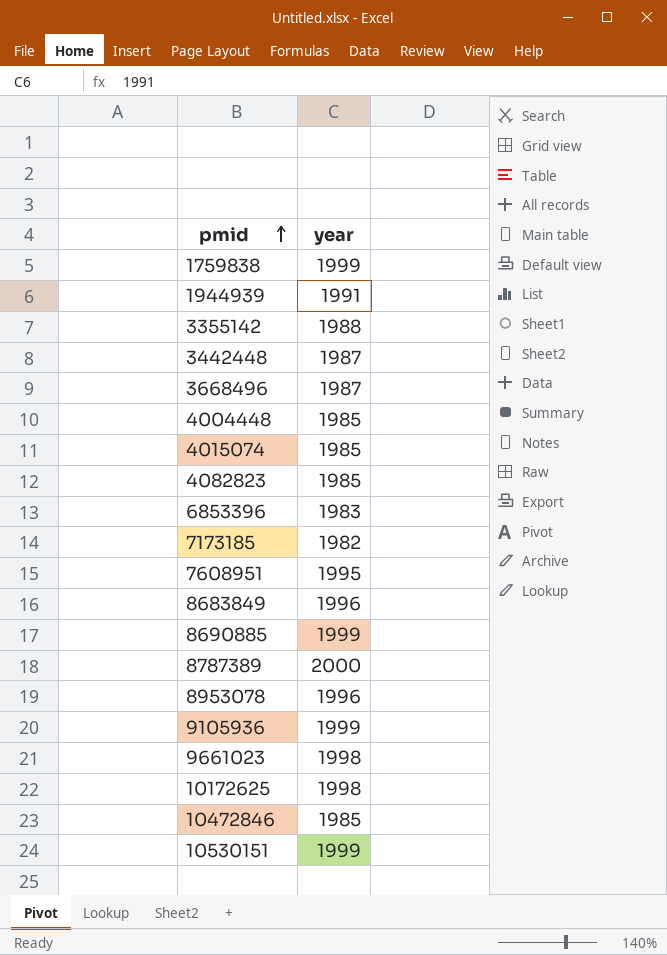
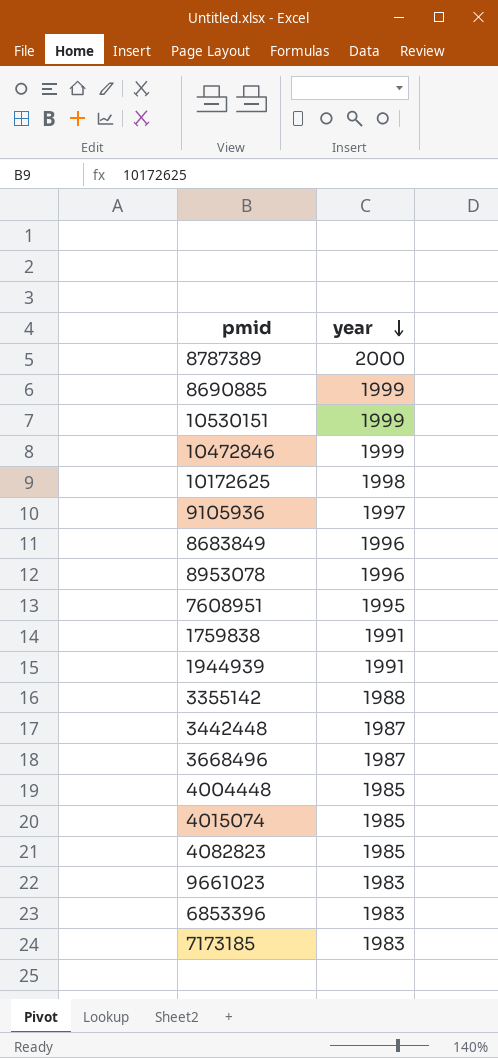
row order: pmid ascending -> year descending
10472846 | year: 1985 -> 1999
9105936 | year: 1999 -> 1997
1759838 | year: 1999 -> 1991
9661023 | year: 1998 -> 1983
7173185 | year: 1982 -> 1983

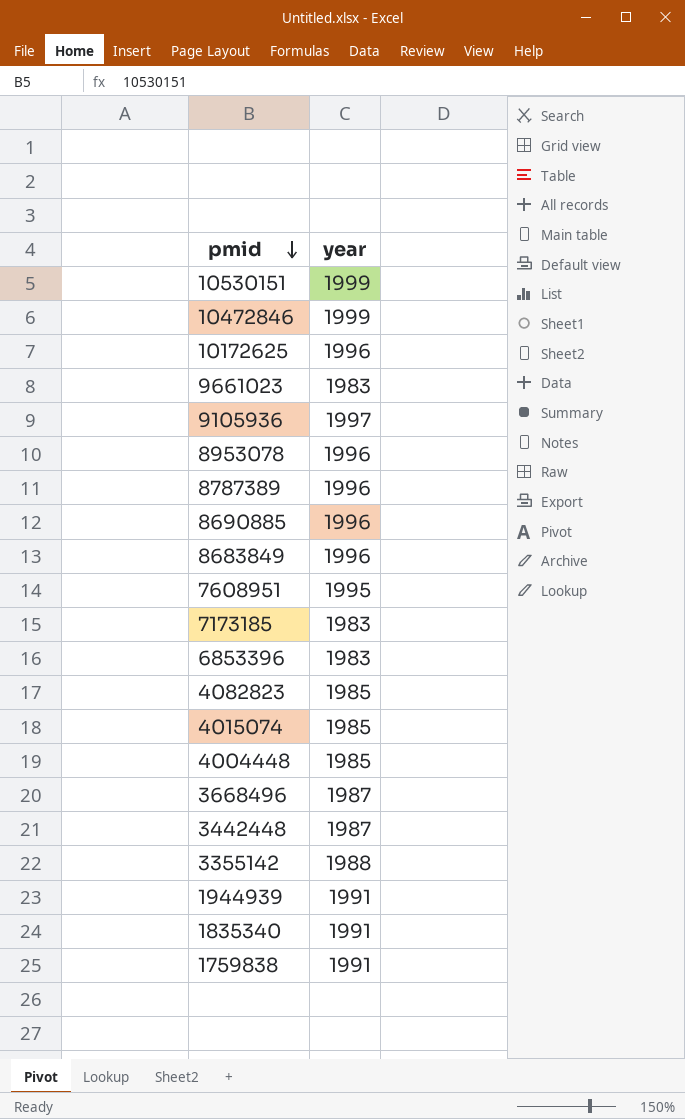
row order: year descending -> pmid descending
10172625 | year: 1998 -> 1996
8787389 | year: 2000 -> 1996
8690885 | year: 1999 -> 1996
row 1835340: none -> 1991

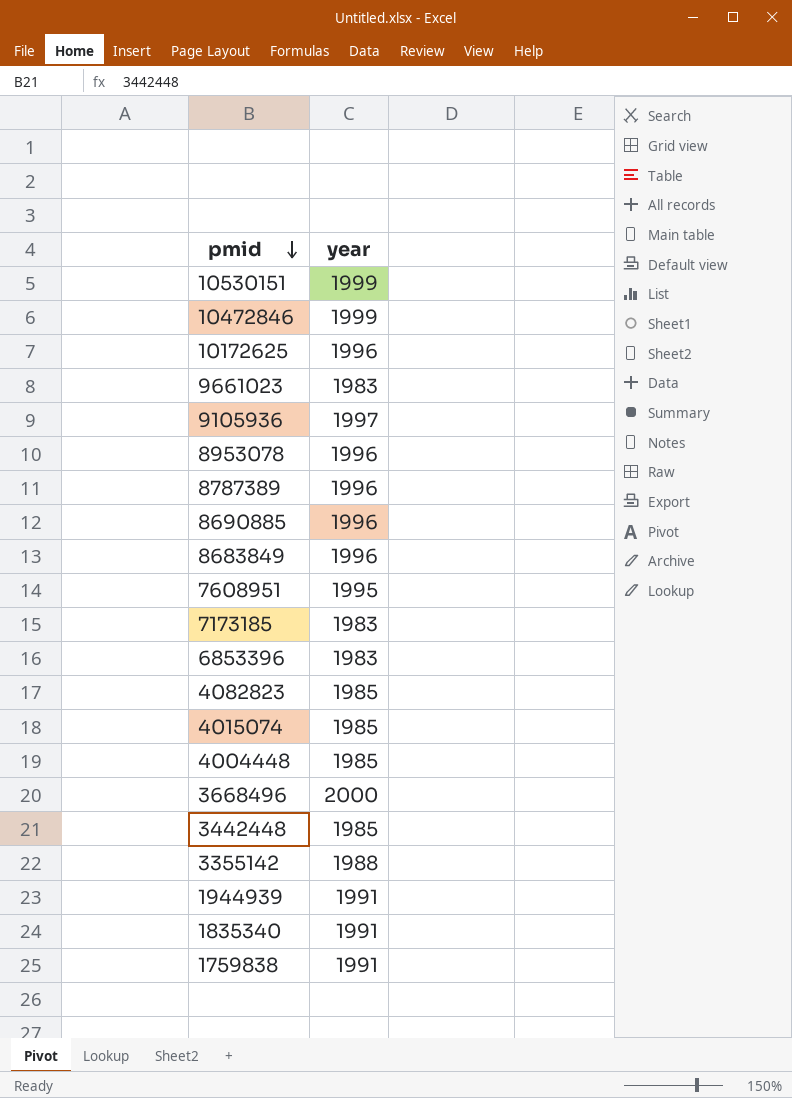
3668496 | year: 1987 -> 2000
3442448 | year: 1987 -> 1985

